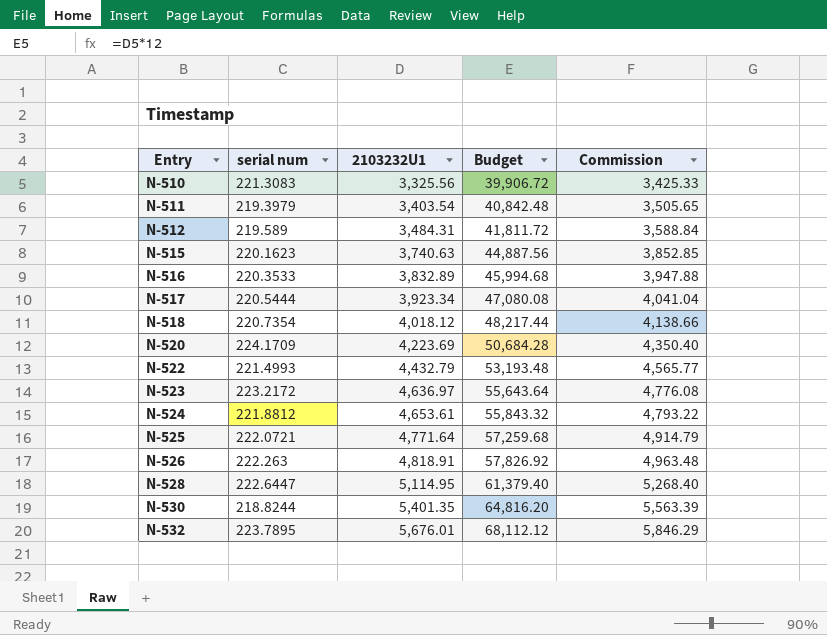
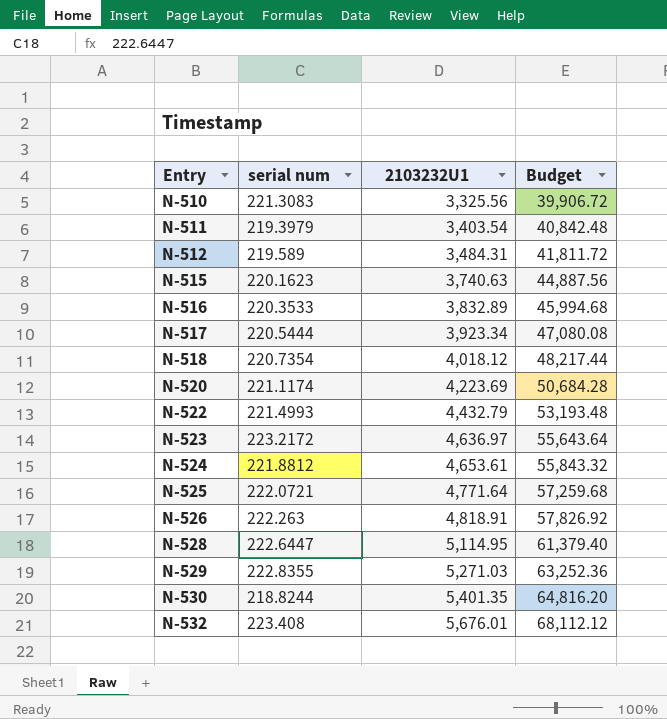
column Commission | formula: [2103232U1] * 1.03 -> none
N-520 | serial num: 224.1709 -> 221.1174
row N-529: none -> 222.8355 | 5,271.03 | 63,252.36
N-532 | serial num: 223.7895 -> 223.408

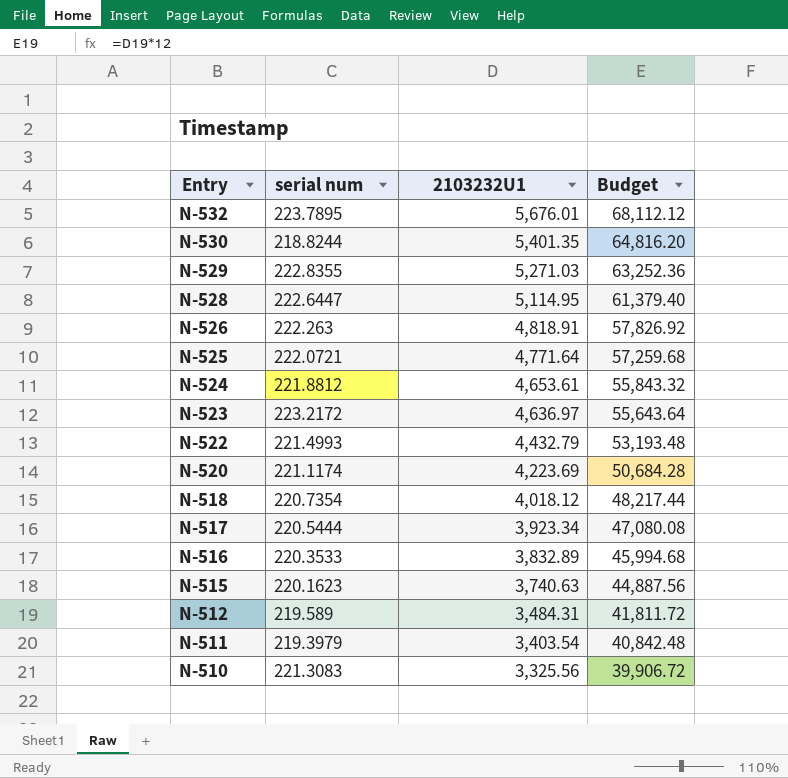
row order: Entry ascending -> Entry descending
N-532 | serial num: 223.408 -> 223.7895

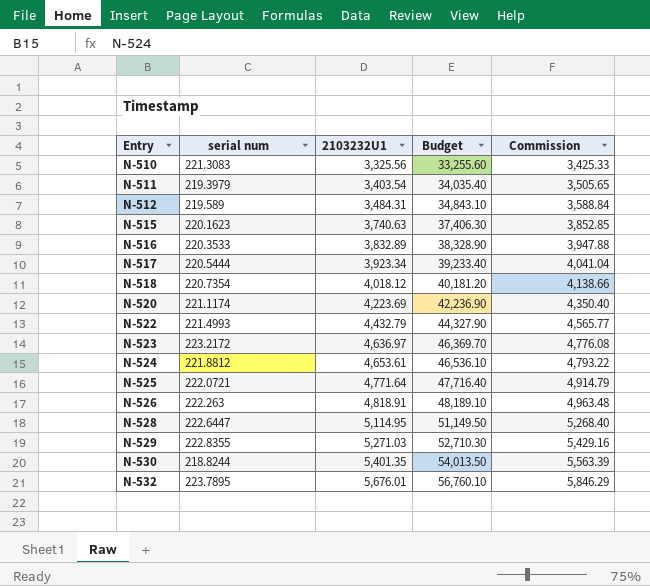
row order: Entry descending -> Entry ascending
column Budget | formula: [2103232U1] * 12 -> [2103232U1] * 10
column Commission | formula: none -> [2103232U1] * 1.03

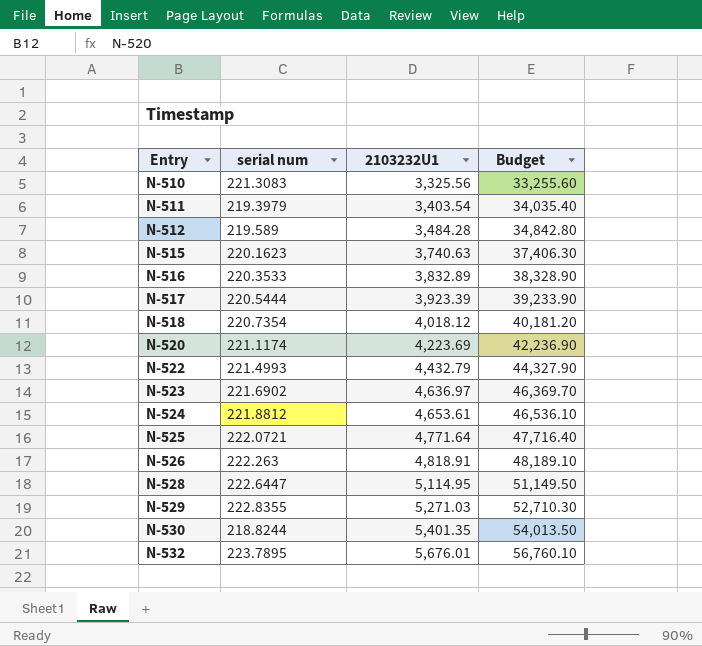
column Commission | formula: [2103232U1] * 1.03 -> none
N-512 | 2103232U1: 3,484.31 -> 3,484.28
N-512 | Budget: 34,843.10 -> 34,842.80
N-517 | 2103232U1: 3,923.34 -> 3,923.39
N-517 | Budget: 39,233.40 -> 39,233.90
N-523 | serial num: 223.2172 -> 221.6902

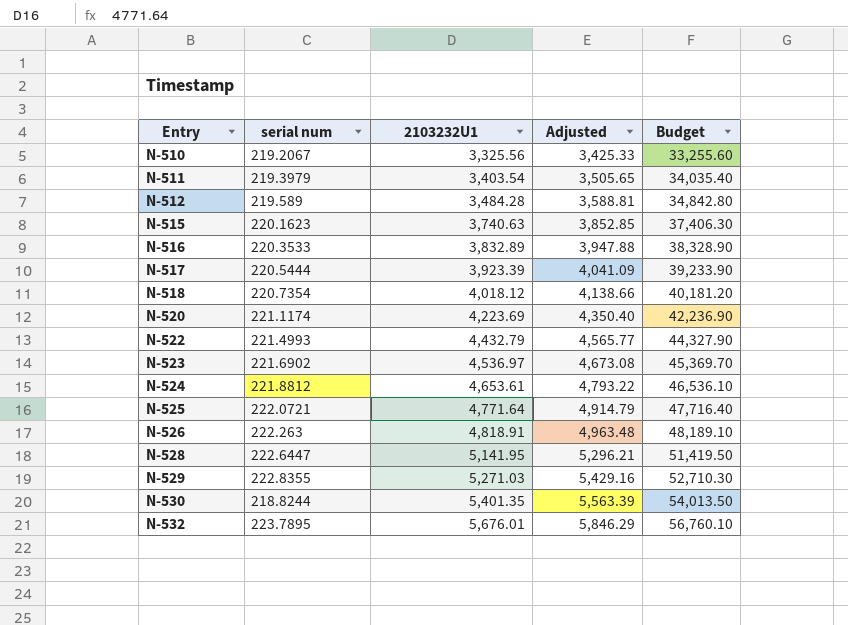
column Adjusted | formula: none -> [2103232U1] * 1.03
N-510 | serial num: 221.3083 -> 219.2067
N-523 | 2103232U1: 4,636.97 -> 4,536.97
N-523 | Budget: 46,369.70 -> 45,369.70
N-528 | 2103232U1: 5,114.95 -> 5,141.95
N-528 | Budget: 51,149.50 -> 51,419.50

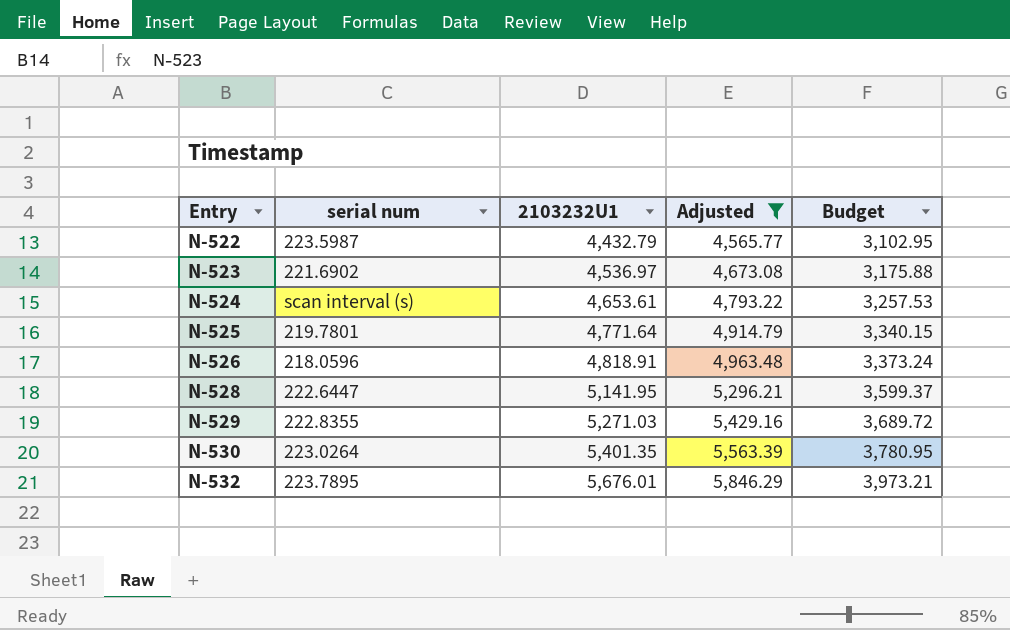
filter: none -> Adjusted >= 4,565.77
column Budget | formula: [2103232U1] * 10 -> [2103232U1] * 0.7
N-522 | serial num: 221.4993 -> 223.5987
N-524 | serial num: 221.8812 -> scan interval (s)
N-525 | serial num: 222.0721 -> 219.7801
N-526 | serial num: 222.263 -> 218.0596
N-530 | serial num: 218.8244 -> 223.0264

